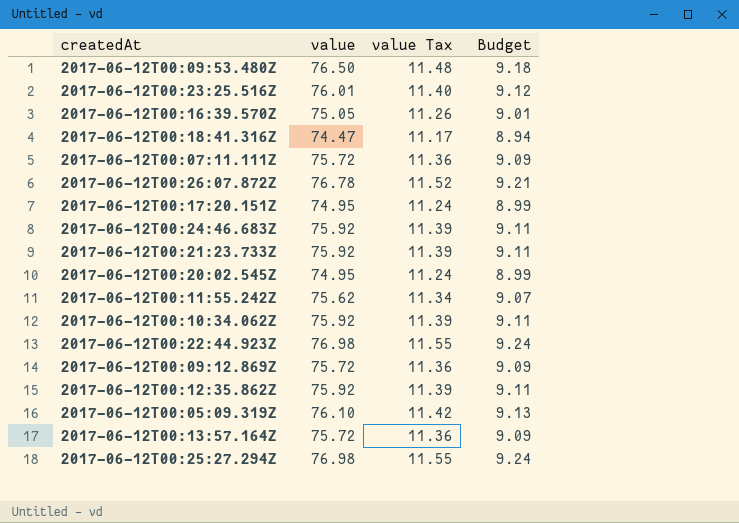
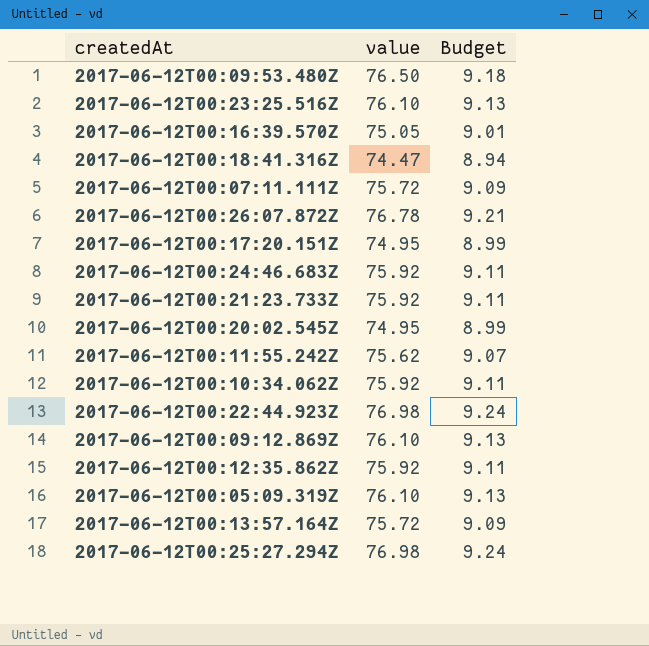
column value Tax | formula: [value] * 0.15 -> none
2017-06-12T00:23:25.516Z | value: 76.01 -> 76.10
2017-06-12T00:23:25.516Z | Budget: 9.12 -> 9.13
2017-06-12T00:09:12.869Z | value: 75.72 -> 76.10
2017-06-12T00:09:12.869Z | Budget: 9.09 -> 9.13

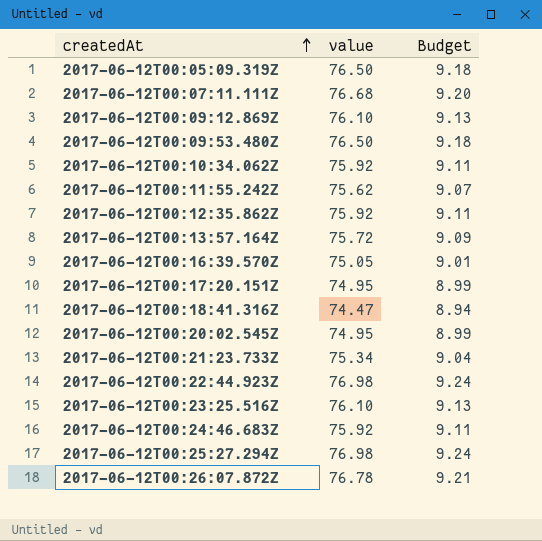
row order: none -> createdAt ascending
2017-06-12T00:05:09.319Z | value: 76.10 -> 76.50
2017-06-12T00:05:09.319Z | Budget: 9.13 -> 9.18
2017-06-12T00:07:11.111Z | value: 75.72 -> 76.68
2017-06-12T00:07:11.111Z | Budget: 9.09 -> 9.20
2017-06-12T00:21:23.733Z | value: 75.92 -> 75.34
2017-06-12T00:21:23.733Z | Budget: 9.11 -> 9.04

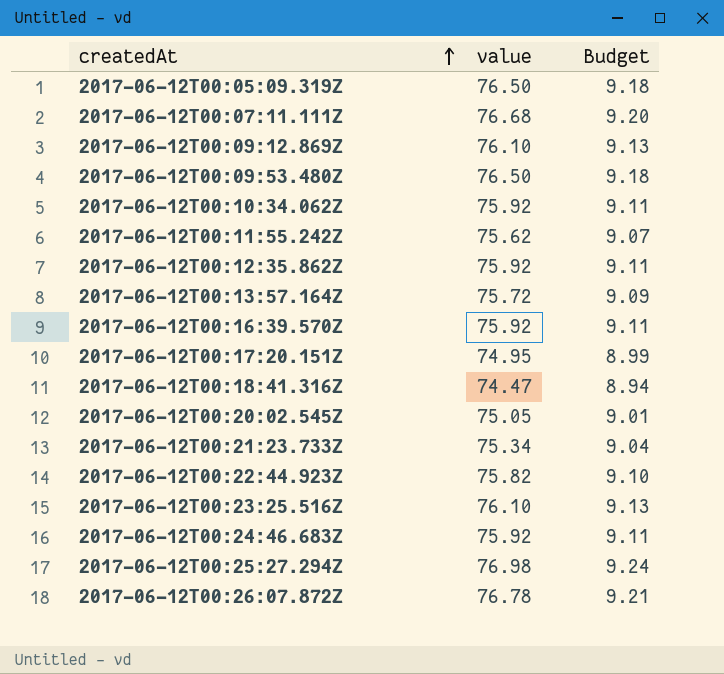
2017-06-12T00:16:39.570Z | value: 75.05 -> 75.92
2017-06-12T00:16:39.570Z | Budget: 9.01 -> 9.11
2017-06-12T00:20:02.545Z | value: 74.95 -> 75.05
2017-06-12T00:20:02.545Z | Budget: 8.99 -> 9.01
2017-06-12T00:22:44.923Z | value: 76.98 -> 75.82
2017-06-12T00:22:44.923Z | Budget: 9.24 -> 9.10

